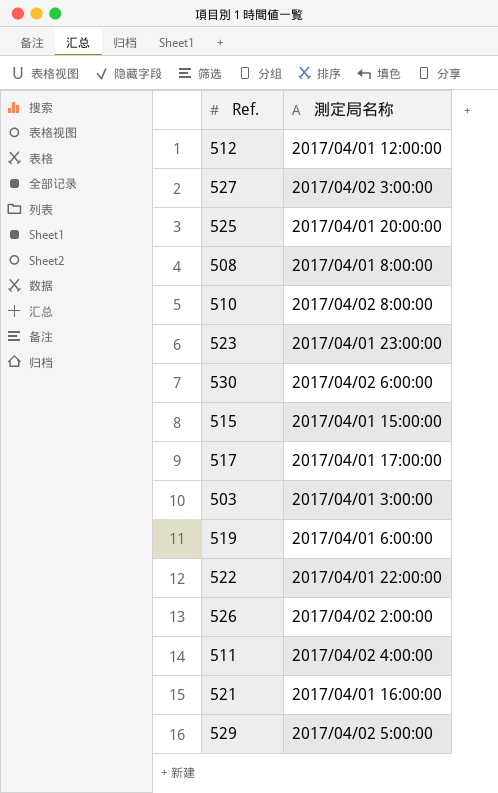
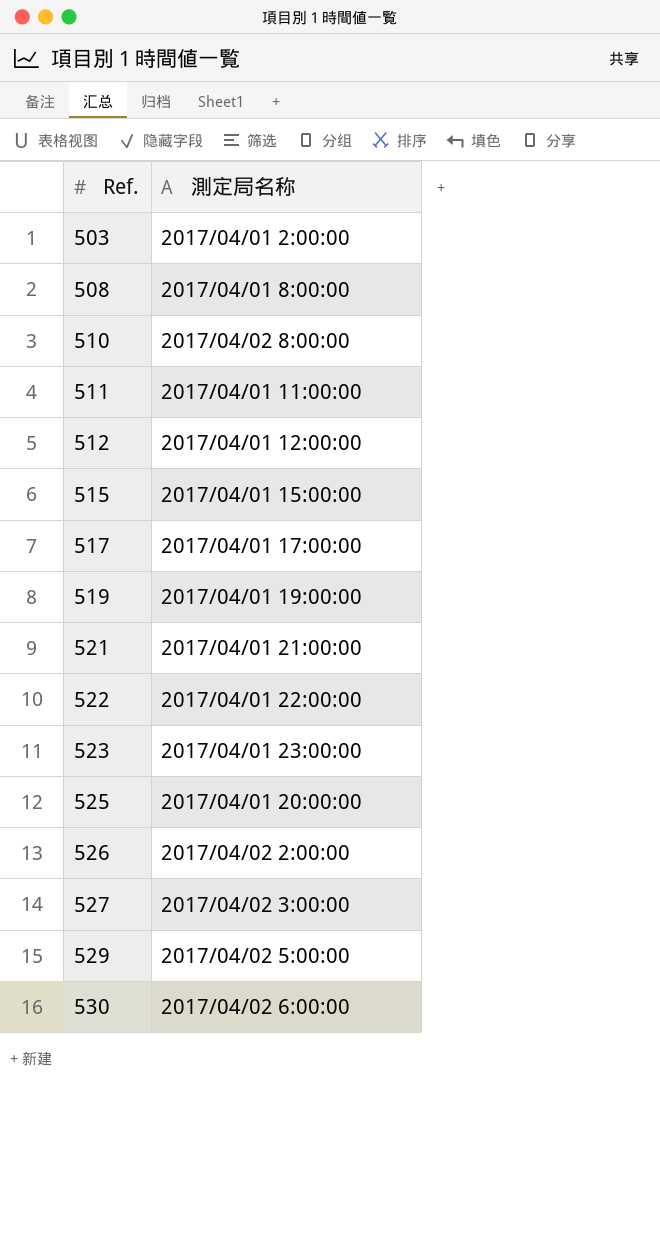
row order: none -> Ref. ascending
503 | 測定局名称: 2017/04/01 3:00:00 -> 2017/04/01 2:00:00
511 | 測定局名称: 2017/04/02 4:00:00 -> 2017/04/01 11:00:00
519 | 測定局名称: 2017/04/01 6:00:00 -> 2017/04/01 19:00:00
521 | 測定局名称: 2017/04/01 16:00:00 -> 2017/04/01 21:00:00

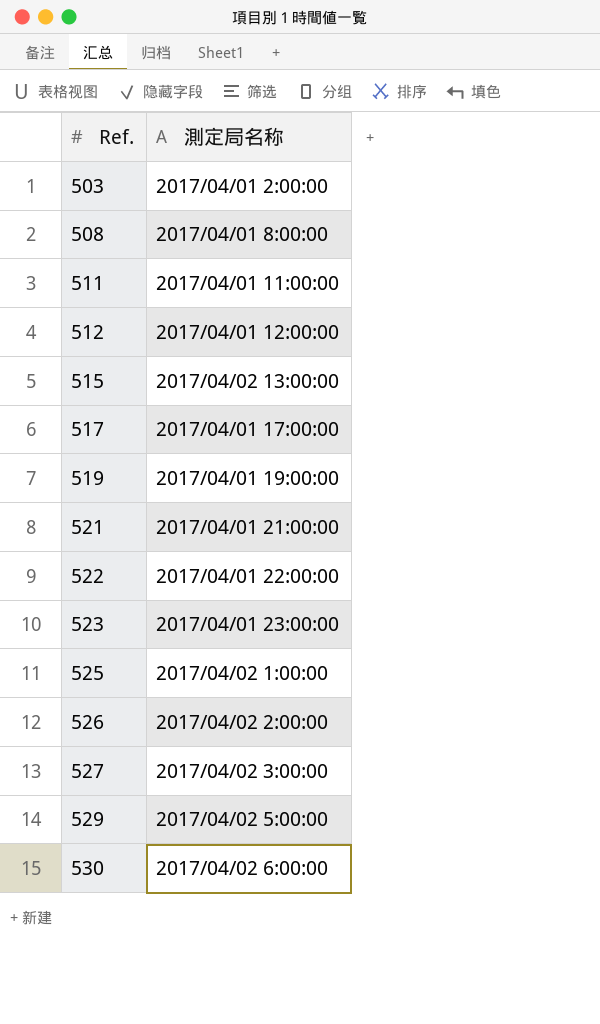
row 510: 2017/04/02 8:00:00 -> none
515 | 測定局名称: 2017/04/01 15:00:00 -> 2017/04/02 13:00:00
525 | 測定局名称: 2017/04/01 20:00:00 -> 2017/04/02 1:00:00

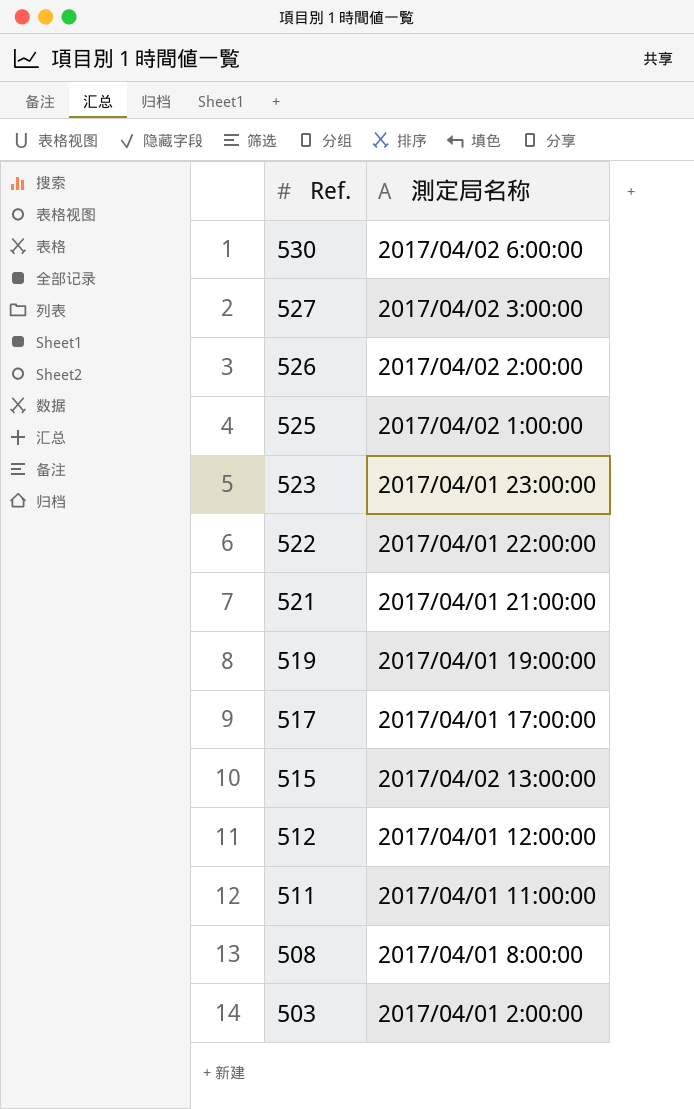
row order: Ref. ascending -> Ref. descending
row 529: 2017/04/02 5:00:00 -> none

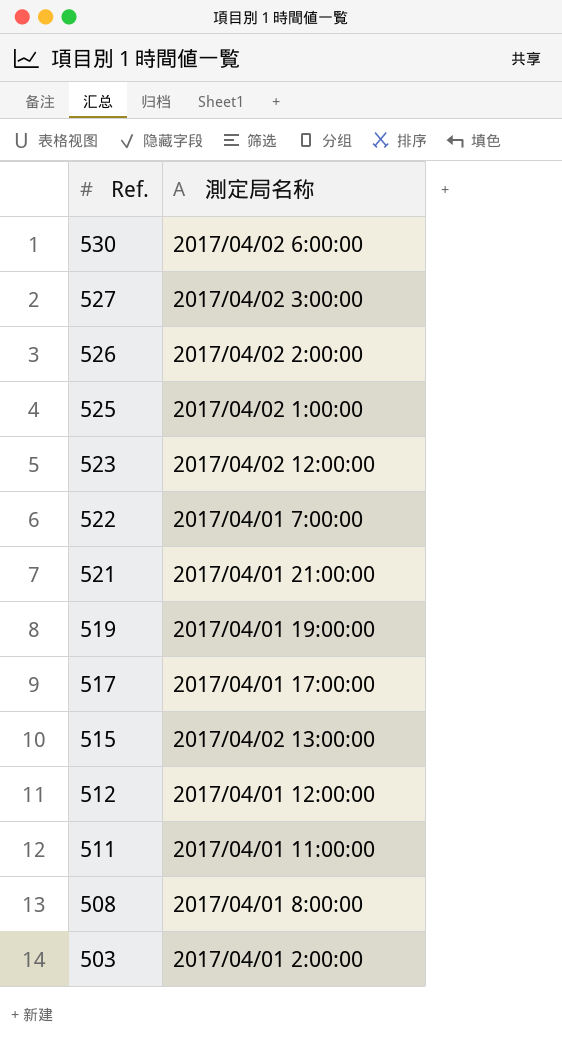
523 | 測定局名称: 2017/04/01 23:00:00 -> 2017/04/02 12:00:00
522 | 測定局名称: 2017/04/01 22:00:00 -> 2017/04/01 7:00:00

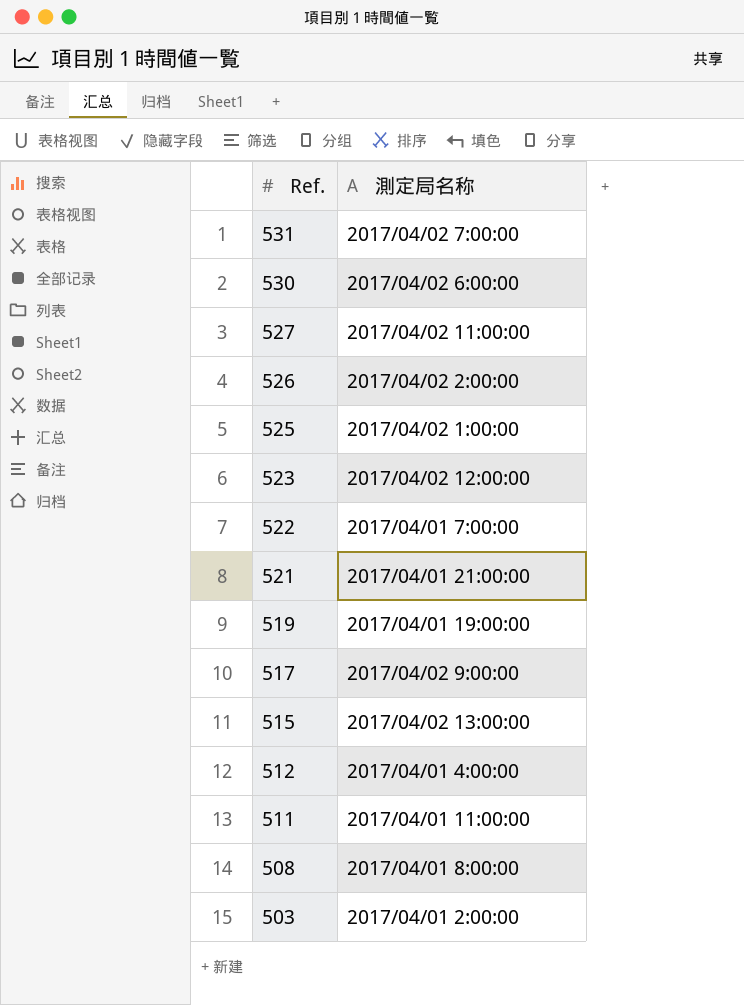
row 531: none -> 2017/04/02 7:00:00
527 | 測定局名称: 2017/04/02 3:00:00 -> 2017/04/02 11:00:00
517 | 測定局名称: 2017/04/01 17:00:00 -> 2017/04/02 9:00:00
512 | 測定局名称: 2017/04/01 12:00:00 -> 2017/04/01 4:00:00

